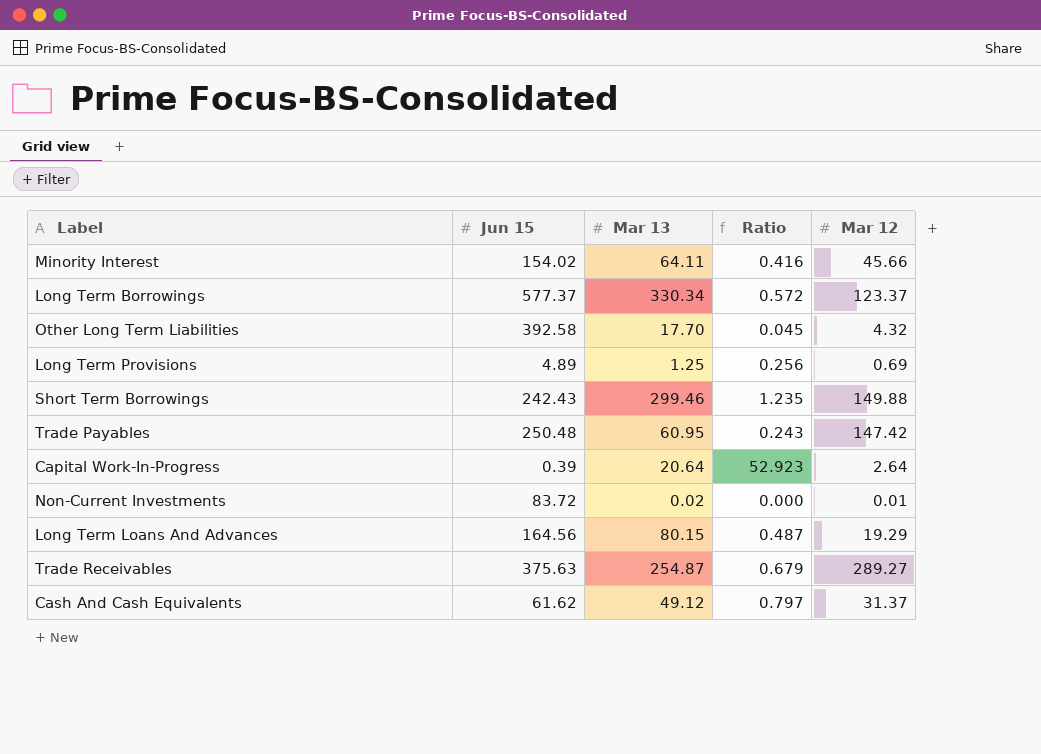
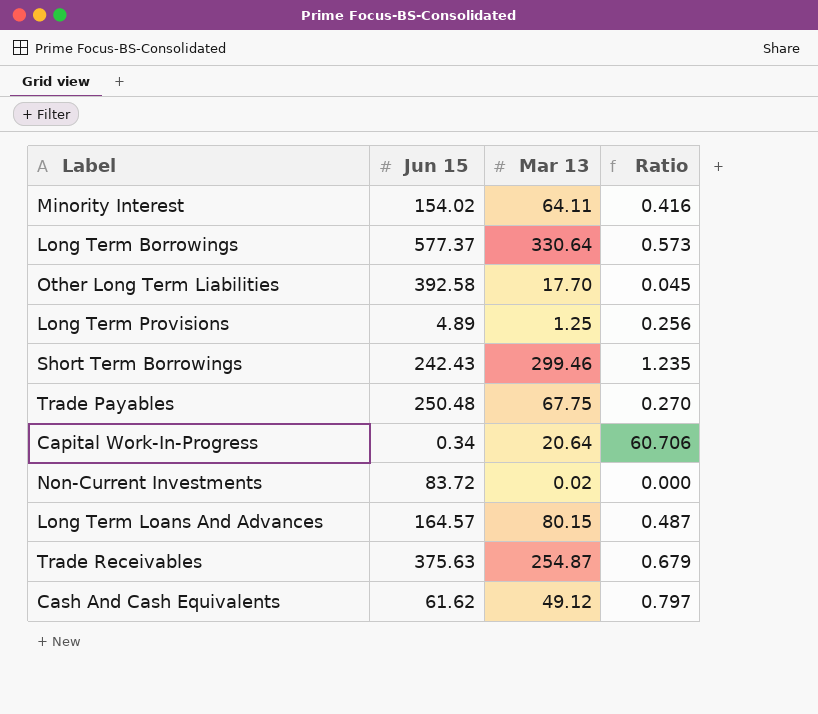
column Mar 12 | position: 5 -> none
Long Term Borrowings | Mar 13: 330.34 -> 330.64
Long Term Borrowings | Ratio: 0.572 -> 0.573
Trade Payables | Mar 13: 60.95 -> 67.75
Trade Payables | Ratio: 0.243 -> 0.270
Capital Work-In-Progress | Jun 15: 0.39 -> 0.34
Capital Work-In-Progress | Ratio: 52.923 -> 60.706
Long Term Loans And Advances | Jun 15: 164.56 -> 164.57

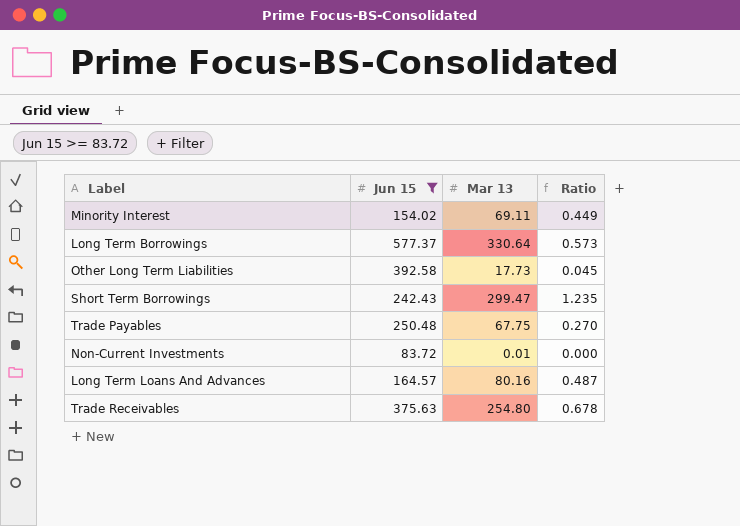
filter: none -> Jun 15 >= 83.72
Minority Interest | Mar 13: 64.11 -> 69.11
Minority Interest | Ratio: 0.416 -> 0.449
Other Long Term Liabilities | Mar 13: 17.70 -> 17.73
Short Term Borrowings | Mar 13: 299.46 -> 299.47
Non-Current Investments | Mar 13: 0.02 -> 0.01
Long Term Loans And Advances | Mar 13: 80.15 -> 80.16
Trade Receivables | Mar 13: 254.87 -> 254.80
Trade Receivables | Ratio: 0.679 -> 0.678

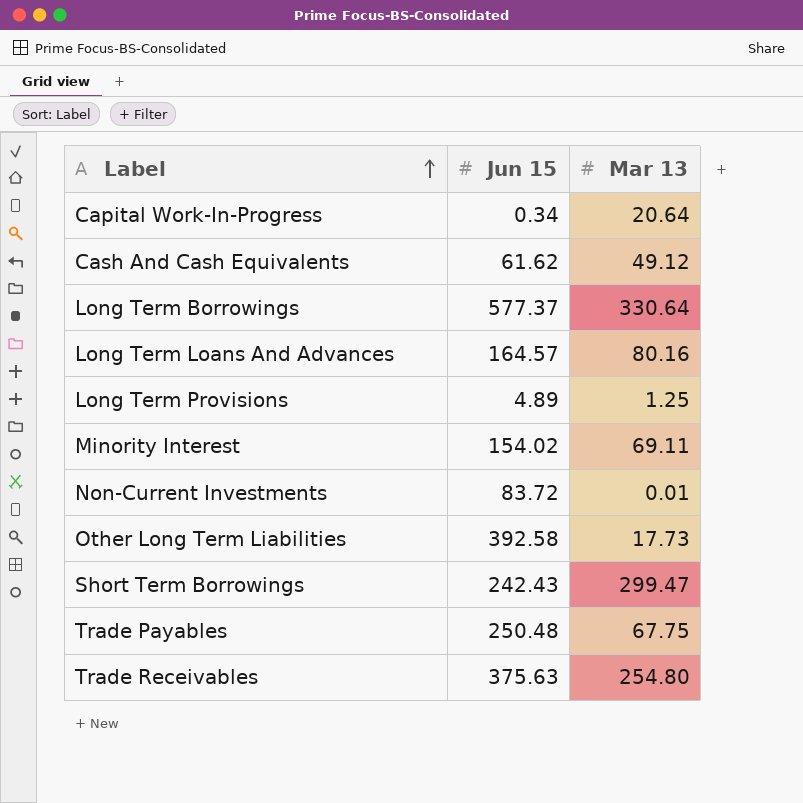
filter: Jun 15 >= 83.72 -> none
row order: none -> Label ascending
column Ratio | formula: [Mar 13] / [Jun 15] -> none

